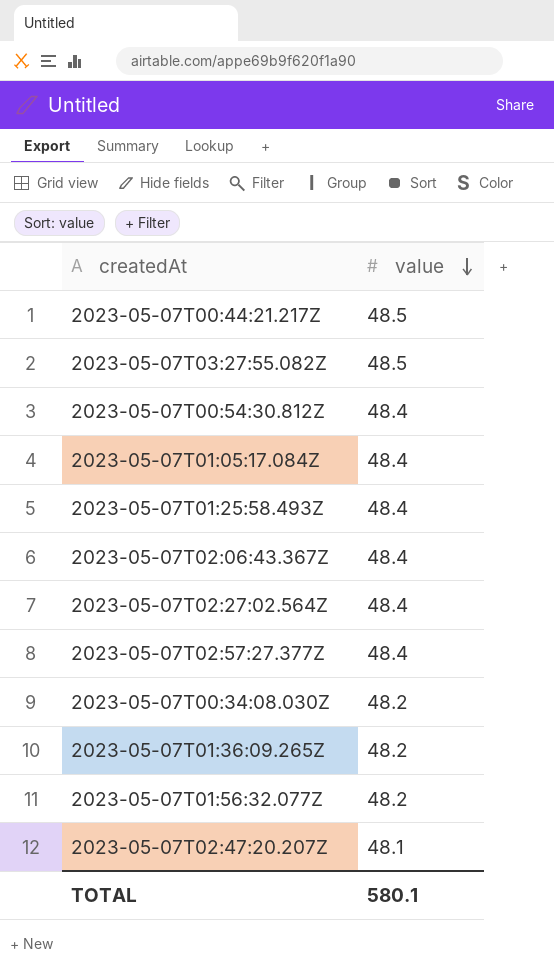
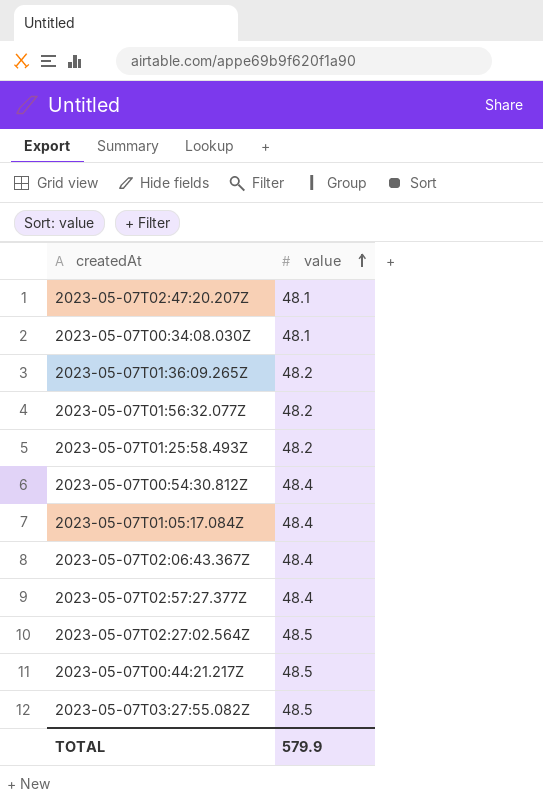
row order: value descending -> value ascending
2023-05-07T00:34:08.030Z | value: 48.2 -> 48.1
2023-05-07T01:25:58.493Z | value: 48.4 -> 48.2
2023-05-07T02:27:02.564Z | value: 48.4 -> 48.5
TOTAL | value: 580.1 -> 579.9

